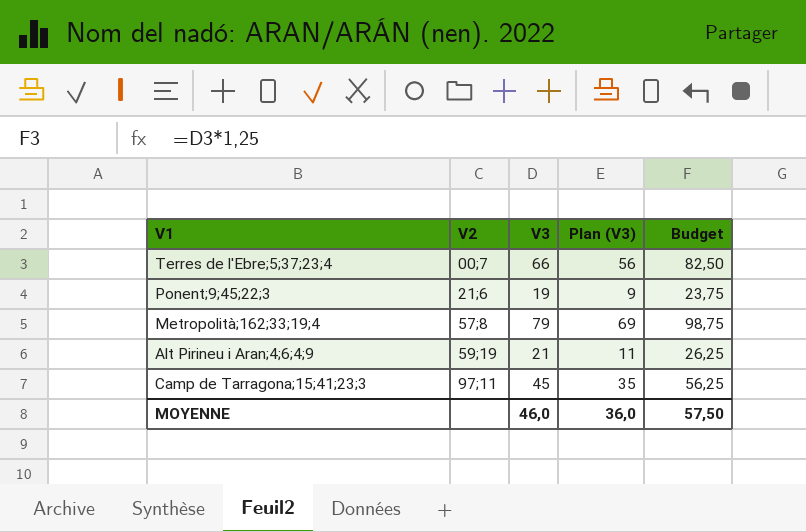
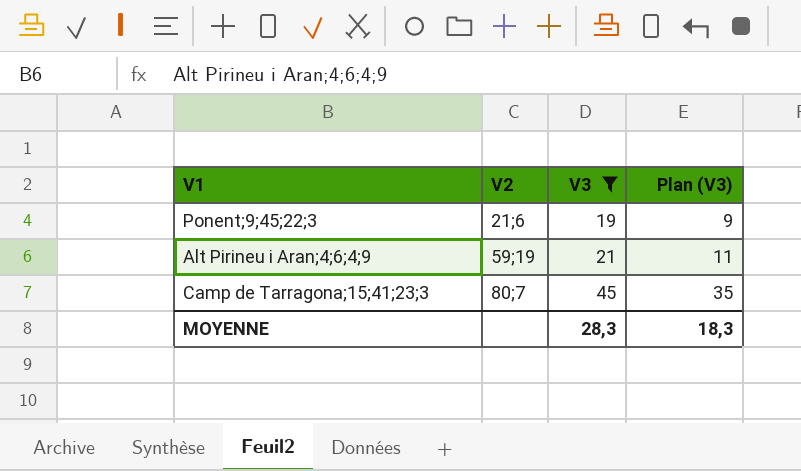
filter: none -> V3 <= 45
column Budget | formula: [V3] * 1,25 -> none
Camp de Tarragona;15;41;23;3 | V2: 97;11 -> 80;7
MOYENNE | V3: 46,0 -> 28,3
MOYENNE | Plan (V3): 36,0 -> 18,3

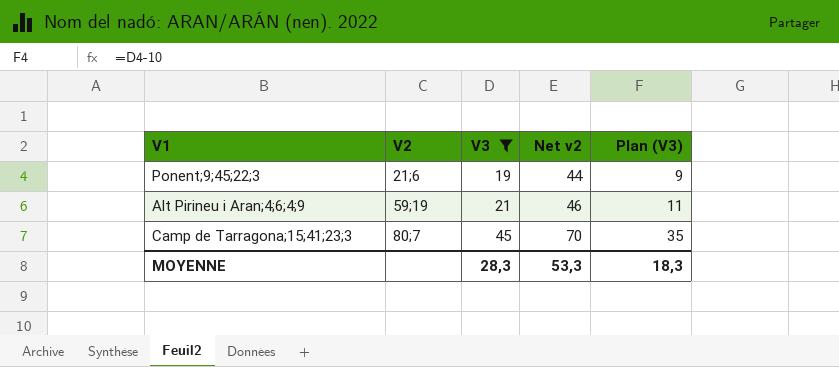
column Net v2 | formula: none -> [V3] + 25

